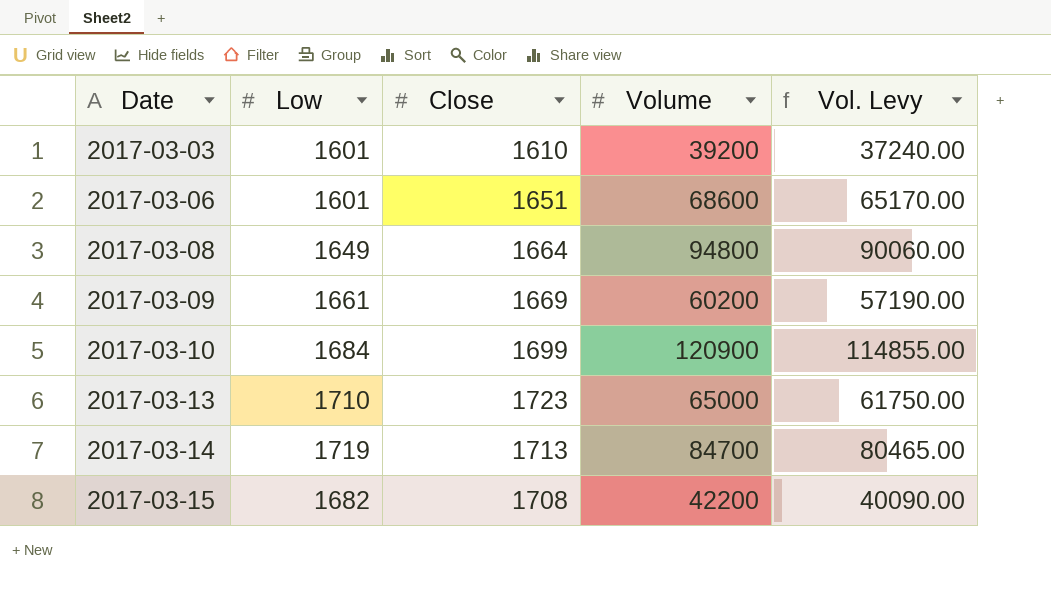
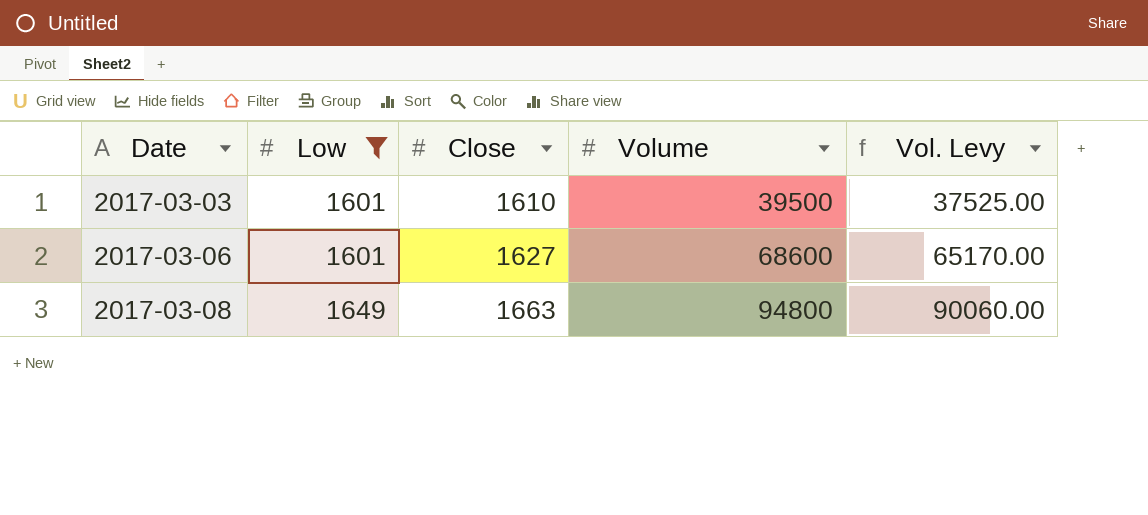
filter: none -> Low <= 1649
2017-03-03 | Volume: 39200 -> 39500
2017-03-03 | Vol. Levy: 37240.00 -> 37525.00
2017-03-06 | Close: 1651 -> 1627
2017-03-08 | Close: 1664 -> 1663

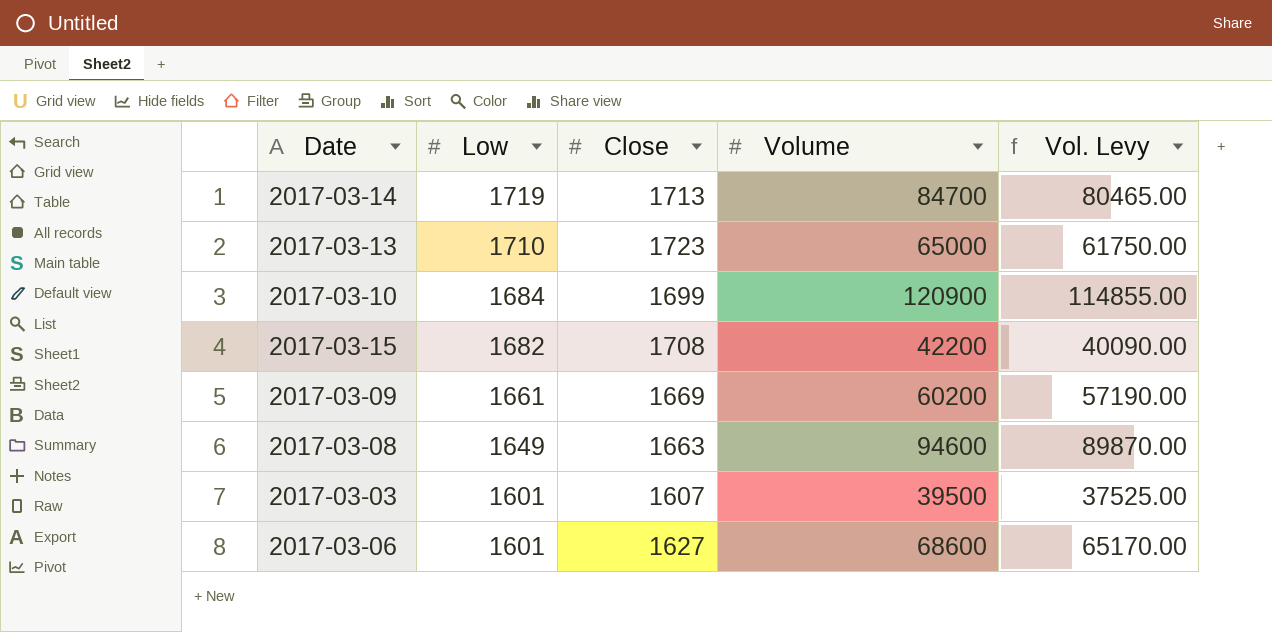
filter: Low <= 1649 -> none
row order: Date ascending -> Low descending
2017-03-08 | Volume: 94800 -> 94600
2017-03-08 | Vol. Levy: 90060.00 -> 89870.00
2017-03-03 | Close: 1610 -> 1607

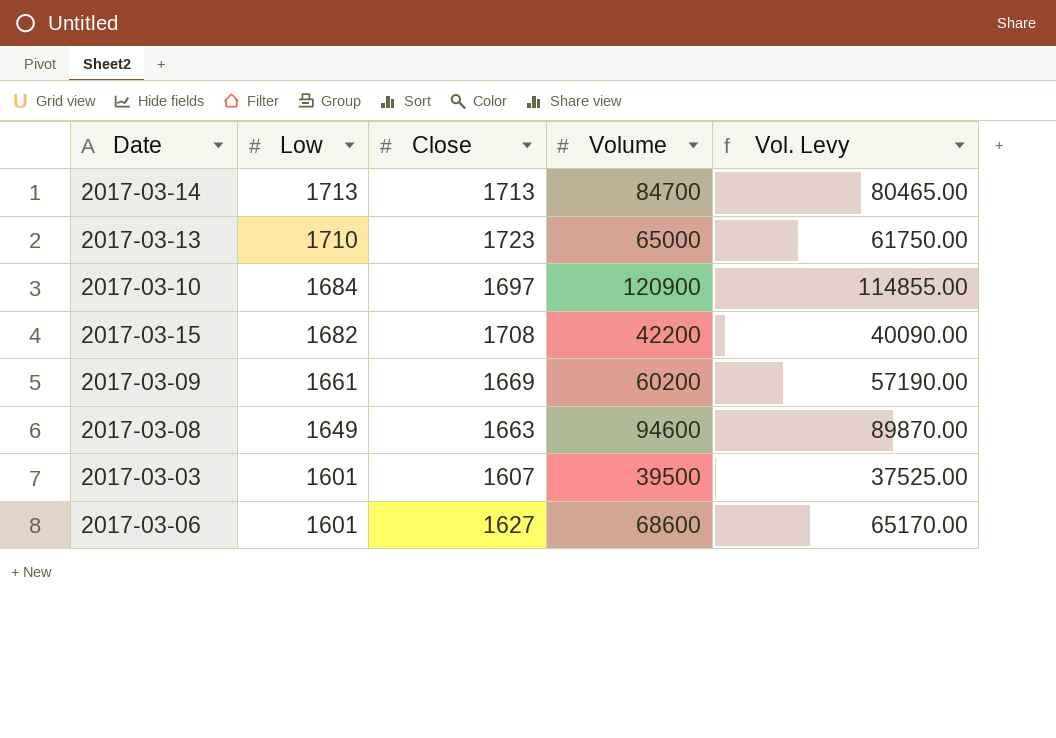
2017-03-14 | Low: 1719 -> 1713
2017-03-10 | Close: 1699 -> 1697

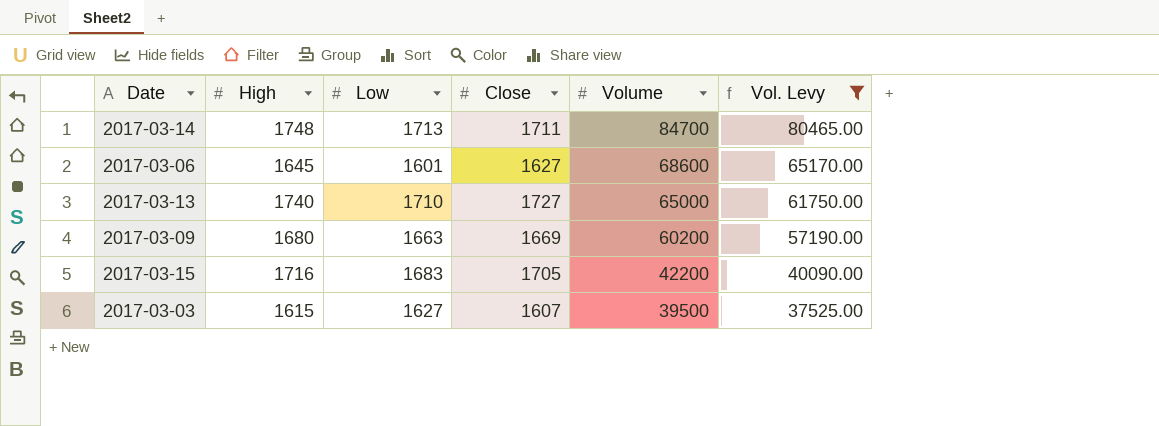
filter: none -> Vol. Levy <= 80465.00
row order: Low descending -> Volume descending
column High | position: none -> 2
2017-03-14 | Close: 1713 -> 1711
2017-03-13 | Close: 1723 -> 1727
2017-03-09 | Low: 1661 -> 1663
2017-03-15 | Low: 1682 -> 1683
2017-03-15 | Close: 1708 -> 1705
2017-03-03 | Low: 1601 -> 1627

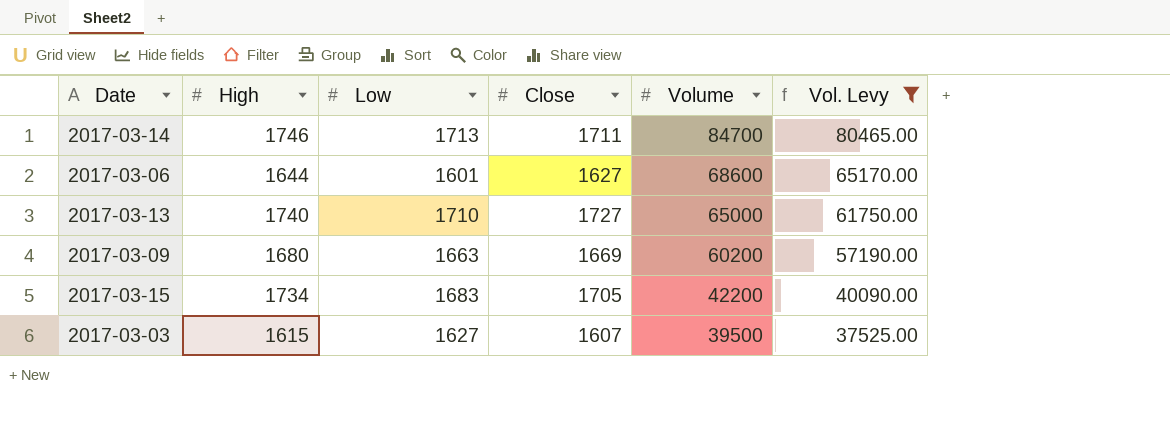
2017-03-14 | High: 1748 -> 1746
2017-03-06 | High: 1645 -> 1644
2017-03-15 | High: 1716 -> 1734

